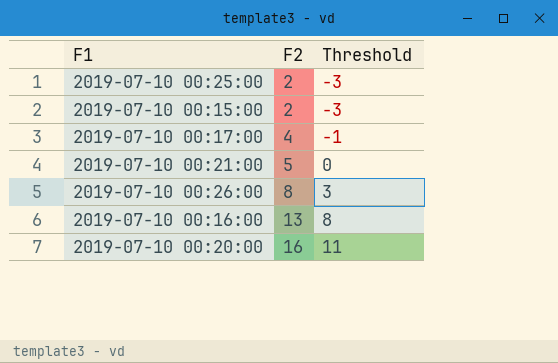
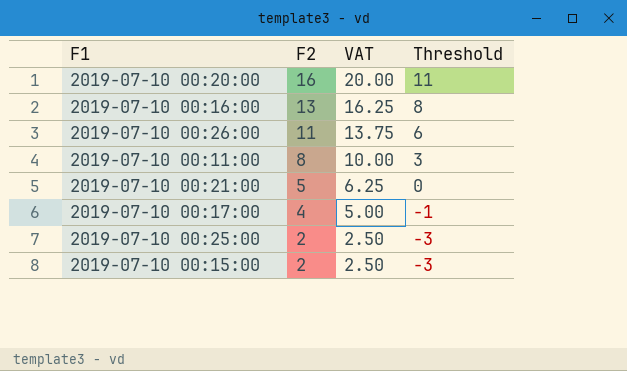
row order: F2 ascending -> F2 descending
column VAT | formula: none -> [F2] * 1.25
2019-07-10 00:26:00 | F2: 8 -> 11
2019-07-10 00:26:00 | Threshold: 3 -> 6
row 2019-07-10 00:11:00: none -> 8 | 10.00 | 3

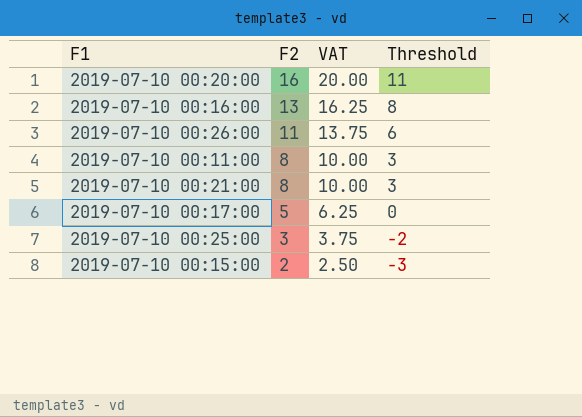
2019-07-10 00:21:00 | F2: 5 -> 8
2019-07-10 00:21:00 | VAT: 6.25 -> 10.00
2019-07-10 00:21:00 | Threshold: 0 -> 3
2019-07-10 00:17:00 | F2: 4 -> 5
2019-07-10 00:17:00 | VAT: 5.00 -> 6.25
2019-07-10 00:17:00 | Threshold: -1 -> 0
2019-07-10 00:25:00 | F2: 2 -> 3
2019-07-10 00:25:00 | VAT: 2.50 -> 3.75
2019-07-10 00:25:00 | Threshold: -3 -> -2

